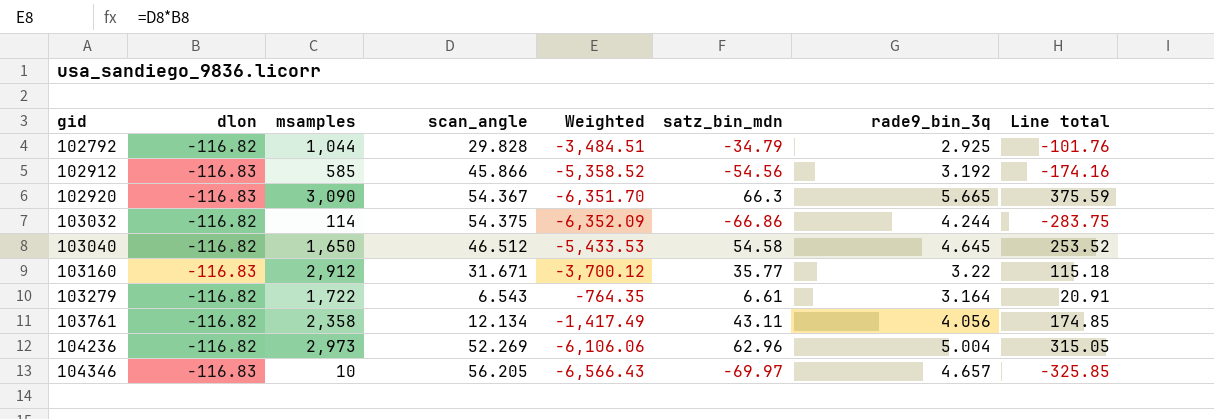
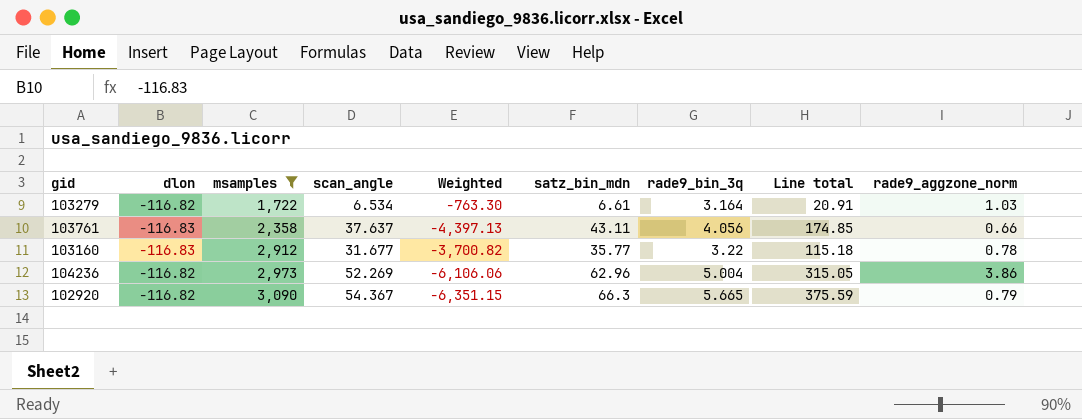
filter: none -> msamples >= 1,722
row order: gid ascending -> msamples ascending
column rade9_aggzone_norm | position: none -> 9
103279 | scan_angle: 6.543 -> 6.534
103279 | Weighted: -764.35 -> -763.30
103761 | dlon: -116.82 -> -116.83
103761 | scan_angle: 12.134 -> 37.637
103761 | Weighted: -1,417.49 -> -4,397.13
103160 | scan_angle: 31.671 -> 31.677
103160 | Weighted: -3,700.12 -> -3,700.82
102920 | dlon: -116.83 -> -116.82
102920 | Weighted: -6,351.70 -> -6,351.15

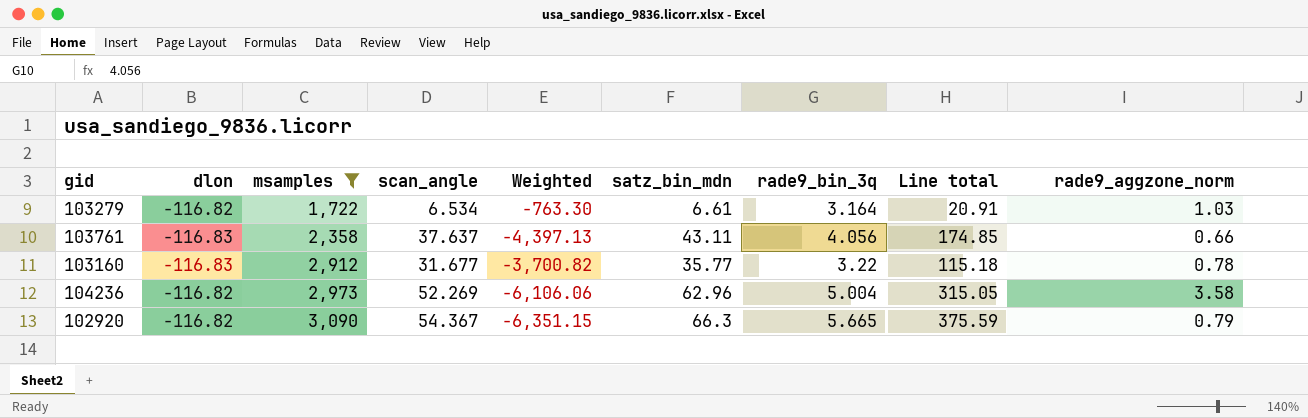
104236 | rade9_aggzone_norm: 3.86 -> 3.58

